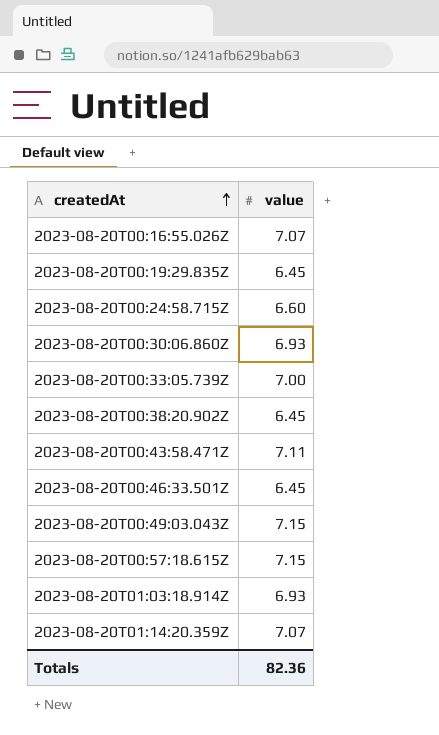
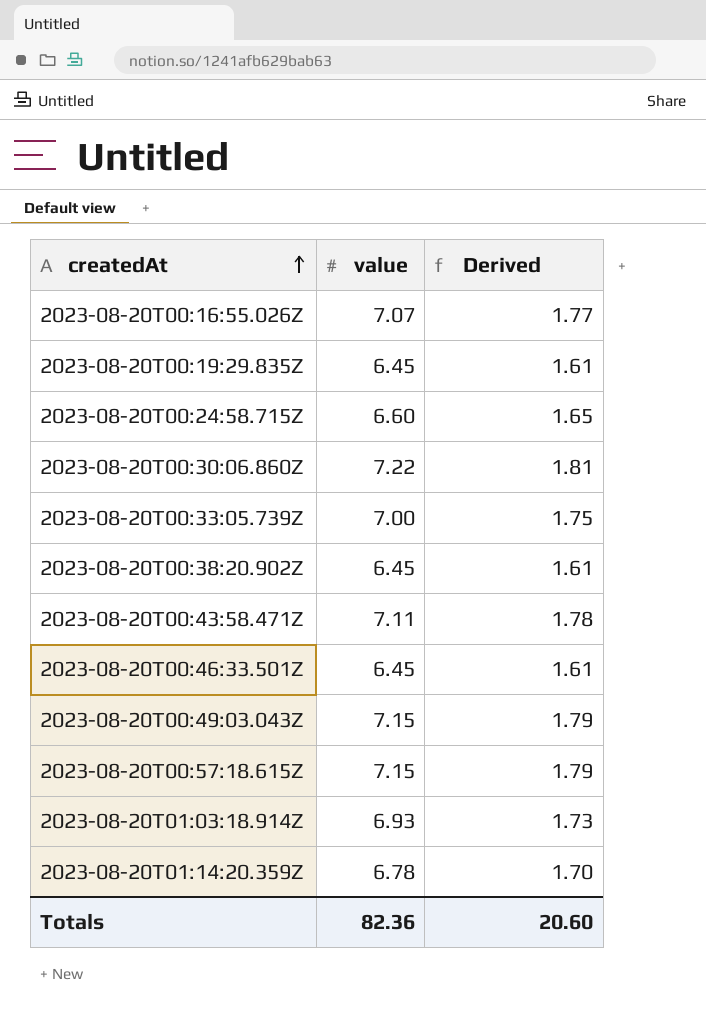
column Derived | formula: none -> [value] * 0.25
2023-08-20T00:30:06.860Z | value: 6.93 -> 7.22
2023-08-20T01:14:20.359Z | value: 7.07 -> 6.78

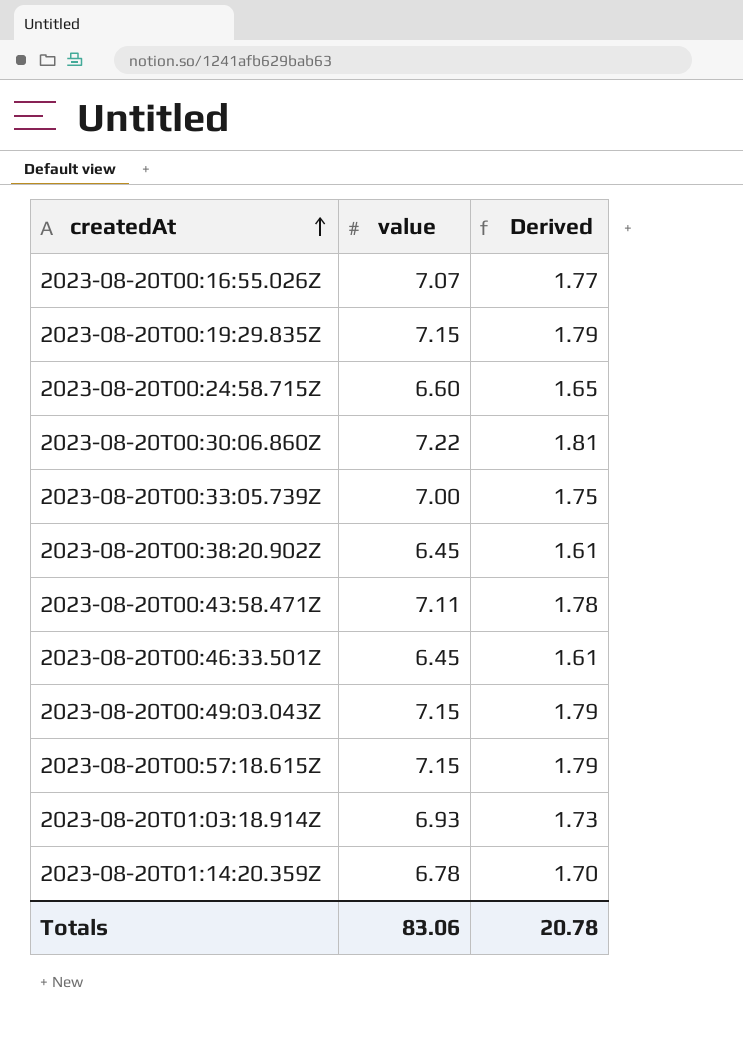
2023-08-20T00:19:29.835Z | value: 6.45 -> 7.15
2023-08-20T00:19:29.835Z | Derived: 1.61 -> 1.79
Totals | value: 82.36 -> 83.06
Totals | Derived: 20.60 -> 20.78

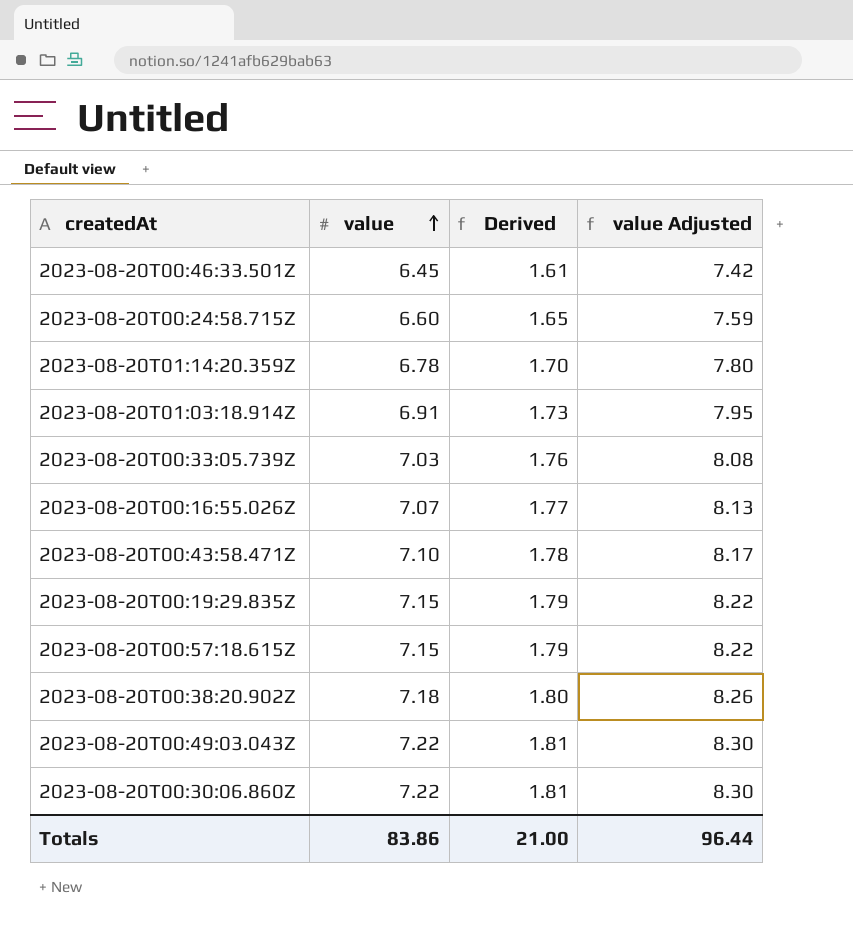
row order: createdAt ascending -> value ascending
column value Adjusted | formula: none -> [value] * 1.15
2023-08-20T01:03:18.914Z | value: 6.93 -> 6.91
2023-08-20T00:33:05.739Z | value: 7.00 -> 7.03
2023-08-20T00:33:05.739Z | Derived: 1.75 -> 1.76
2023-08-20T00:43:58.471Z | value: 7.11 -> 7.10
2023-08-20T00:38:20.902Z | value: 6.45 -> 7.18
2023-08-20T00:38:20.902Z | Derived: 1.61 -> 1.80
2023-08-20T00:49:03.043Z | value: 7.15 -> 7.22
2023-08-20T00:49:03.043Z | Derived: 1.79 -> 1.81
Totals | value: 83.06 -> 83.86
Totals | Derived: 20.78 -> 21.00

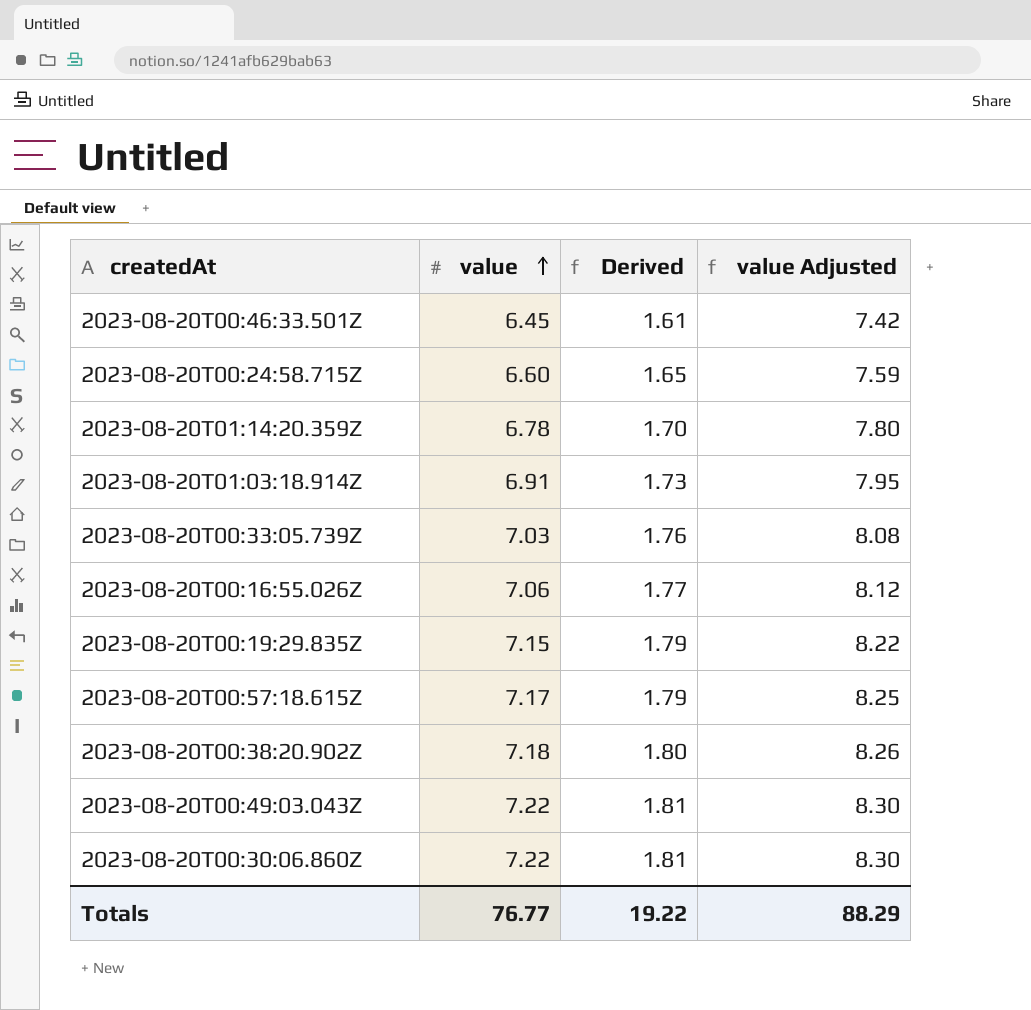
row 2023-08-20T00:43:58.471Z: 7.10 | 1.78 | 8.17 -> none
2023-08-20T00:16:55.026Z | value: 7.07 -> 7.06
2023-08-20T00:16:55.026Z | value Adjusted: 8.13 -> 8.12
2023-08-20T00:57:18.615Z | value: 7.15 -> 7.17
2023-08-20T00:57:18.615Z | value Adjusted: 8.22 -> 8.25
Totals | value: 83.86 -> 76.77
Totals | Derived: 21.00 -> 19.22
Totals | value Adjusted: 96.44 -> 88.29

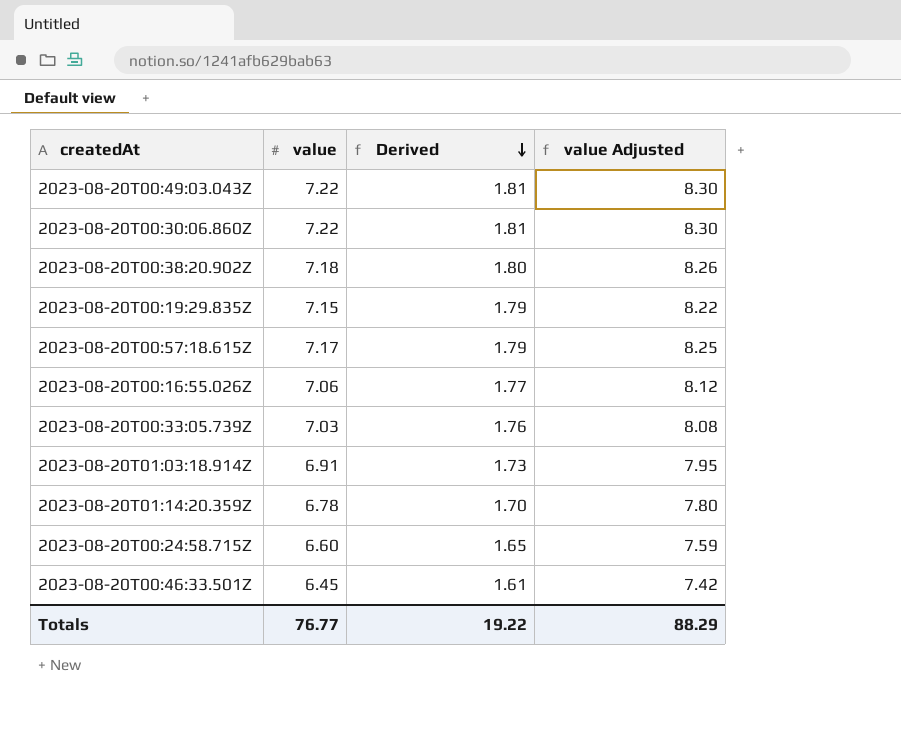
row order: value ascending -> Derived descending

